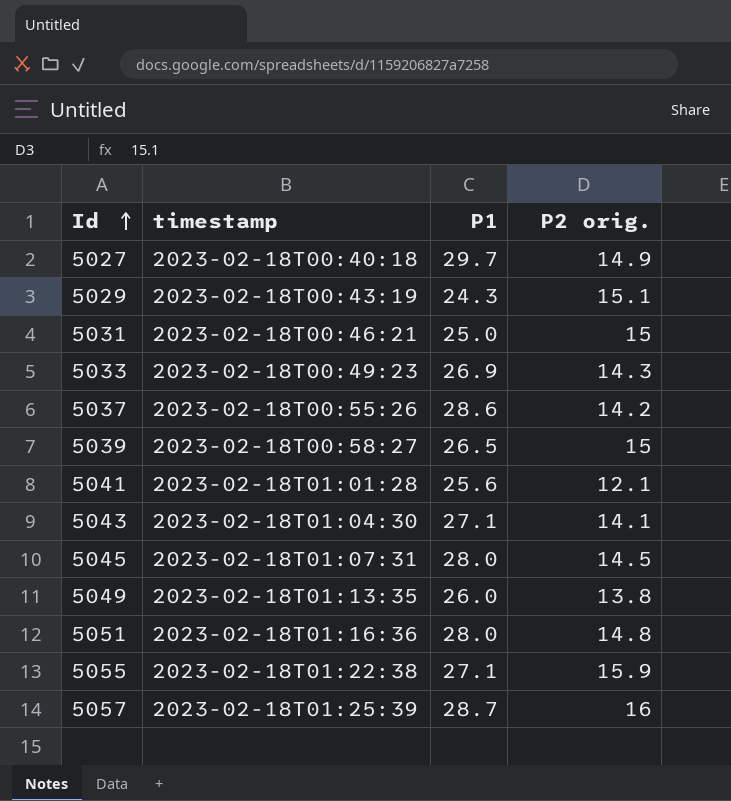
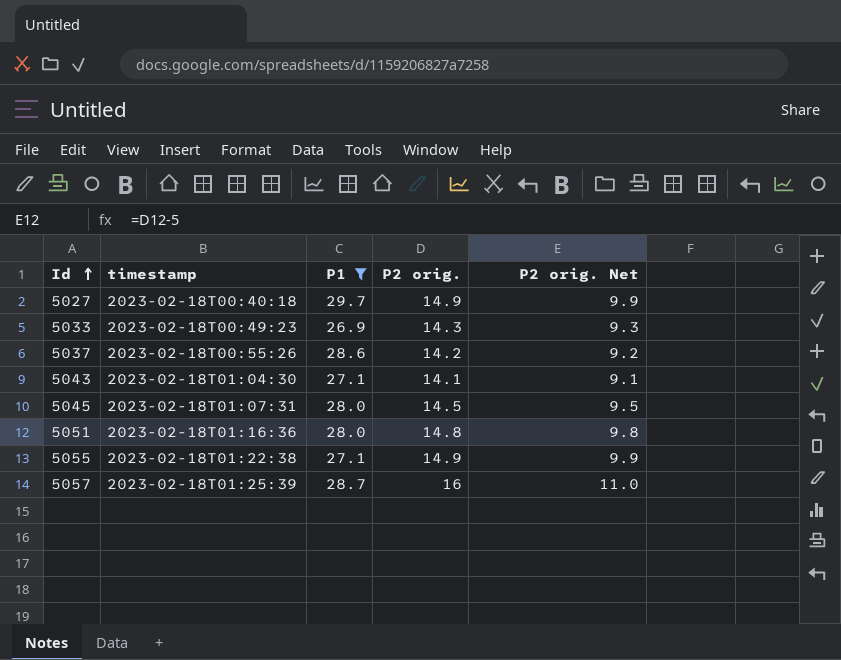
filter: none -> P1 >= 26.9
column P2 orig. Net | formula: none -> [P2 orig.] - 5
5055 | P2 orig.: 15.9 -> 14.9

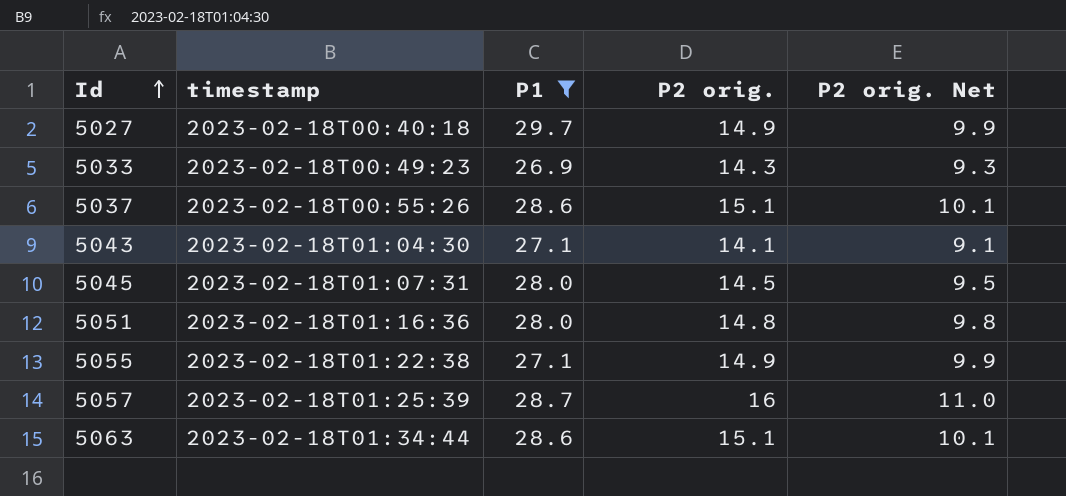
5037 | P2 orig.: 14.2 -> 15.1
5037 | P2 orig. Net: 9.2 -> 10.1
row 5063: none -> 2023-02-18T01:34:44 | 28.6 | 15.1 | 10.1

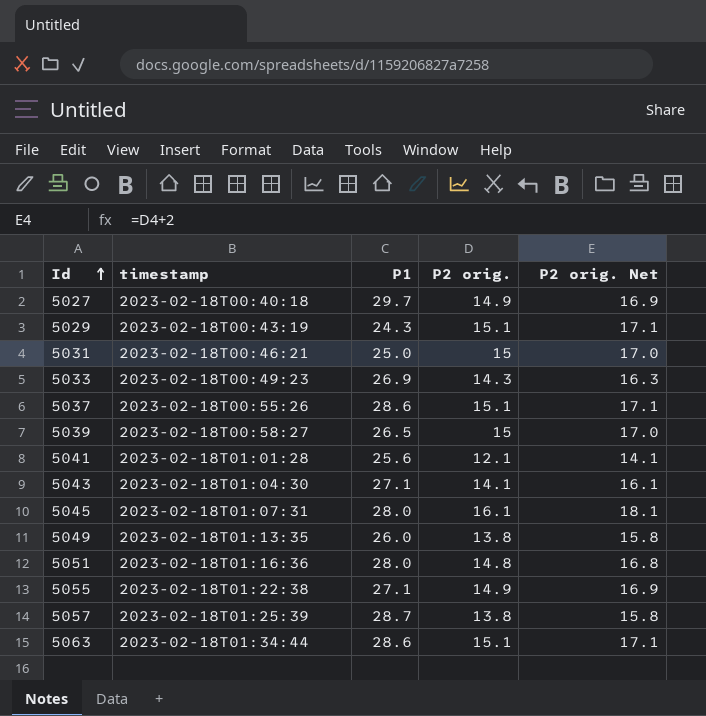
filter: P1 >= 26.9 -> none
column P2 orig. Net | formula: [P2 orig.] - 5 -> [P2 orig.] + 2
5045 | P2 orig.: 14.5 -> 16.1
5057 | P2 orig.: 16 -> 13.8

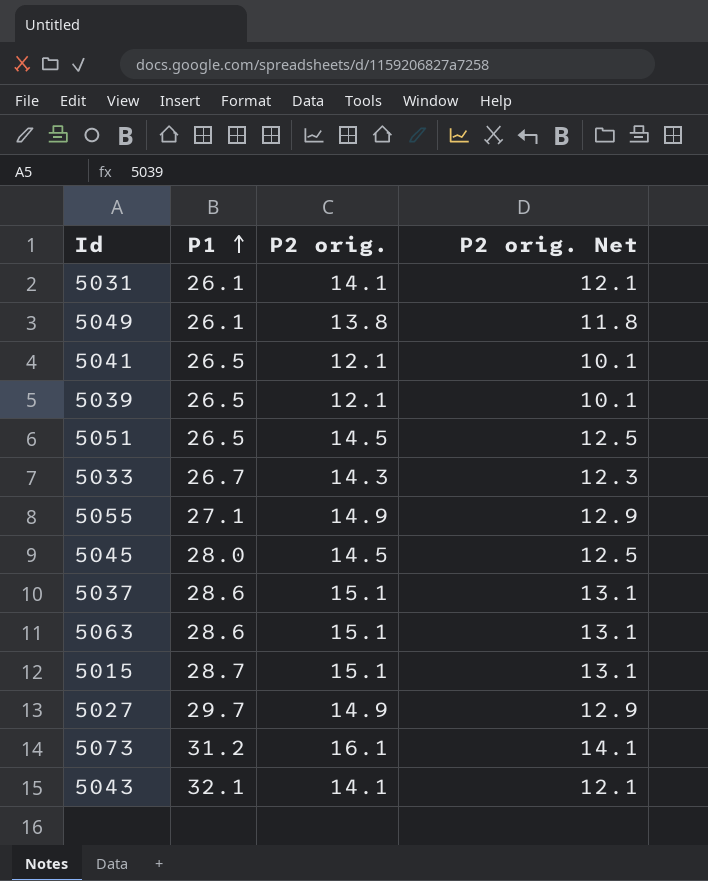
row order: Id ascending -> P1 ascending
column timestamp | position: 2 -> none
column P2 orig. Net | formula: [P2 orig.] + 2 -> [P2 orig.] - 2
row 5029: 2023-02-18T00:43:19 | 24.3 | 15.1 | 17.1 -> none
row 5057: 2023-02-18T01:25:39 | 28.7 | 13.8 | 15.8 -> none
5031 | P1: 25.0 -> 26.1
5031 | P2 orig.: 15 -> 14.1
5049 | P1: 26.0 -> 26.1
5041 | P1: 25.6 -> 26.5
5039 | P2 orig.: 15 -> 12.1
5051 | P1: 28.0 -> 26.5
5051 | P2 orig.: 14.8 -> 14.5
5033 | P1: 26.9 -> 26.7
5045 | P2 orig.: 16.1 -> 14.5
row 5015: none -> 28.7 | 15.1 | 13.1
row 5073: none -> 31.2 | 16.1 | 14.1
5043 | P1: 27.1 -> 32.1

